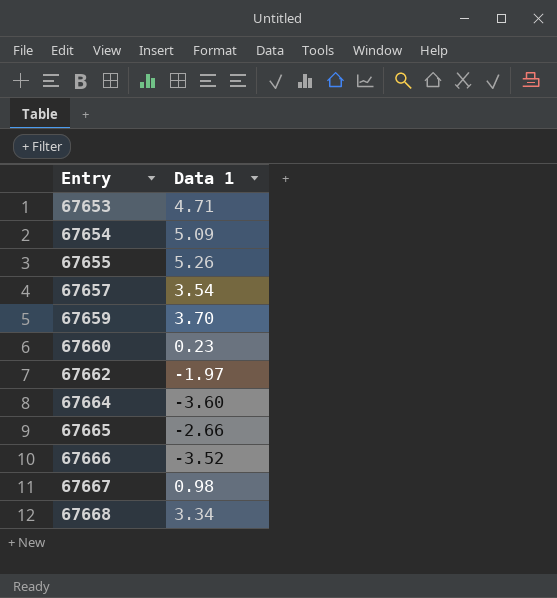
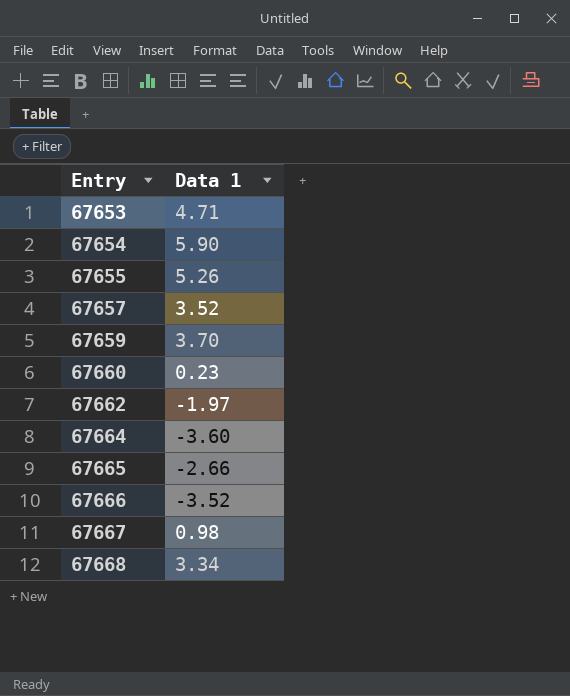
67654 | Data 1: 5.09 -> 5.90
67657 | Data 1: 3.54 -> 3.52

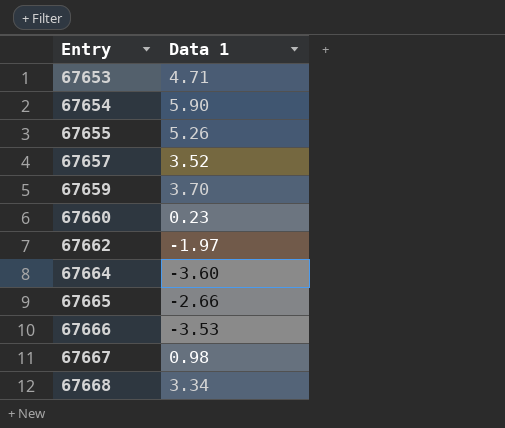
67666 | Data 1: -3.52 -> -3.53

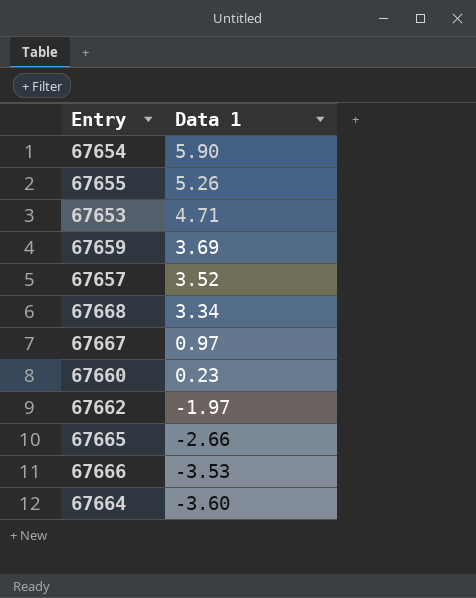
row order: Entry ascending -> Data 1 descending
67659 | Data 1: 3.70 -> 3.69
67667 | Data 1: 0.98 -> 0.97

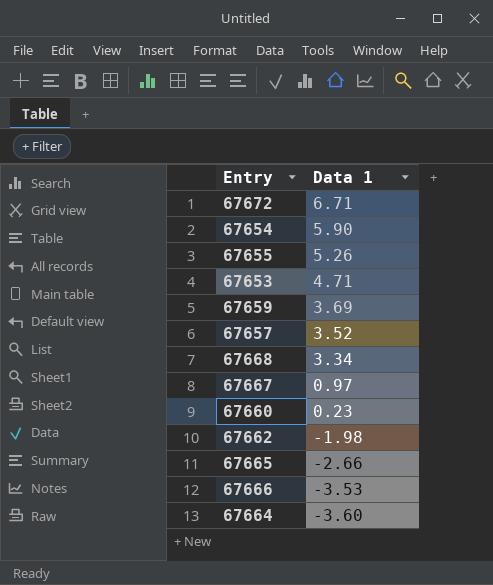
row 67672: none -> 6.71
67662 | Data 1: -1.97 -> -1.98

